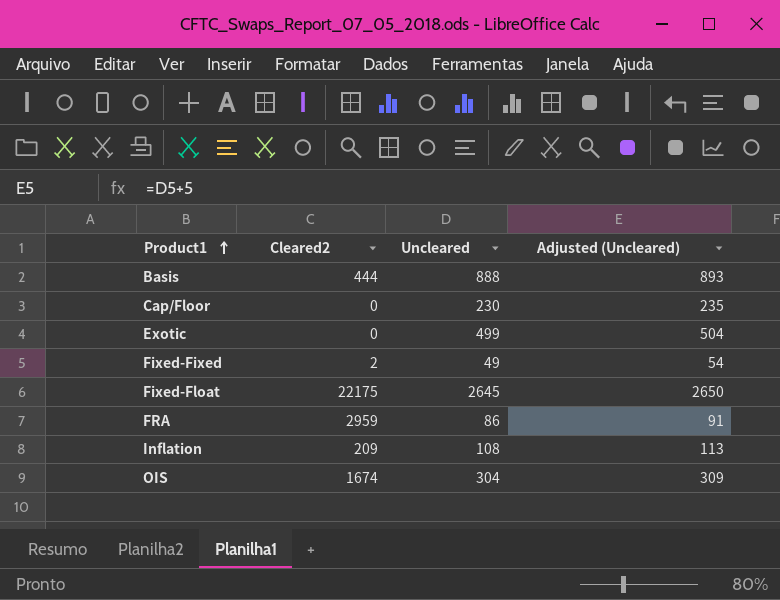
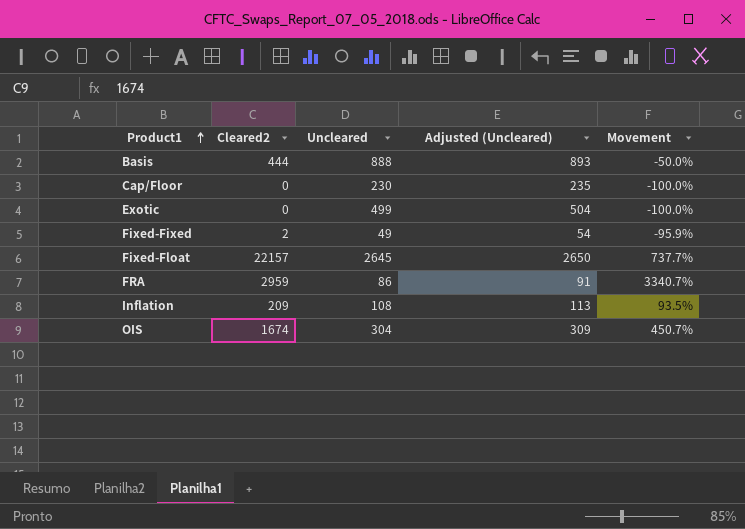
column Movement | formula: none -> ([Cleared2] - [Uncleared]) / [Uncleared]
Fixed-Float | Cleared2: 22175 -> 22157

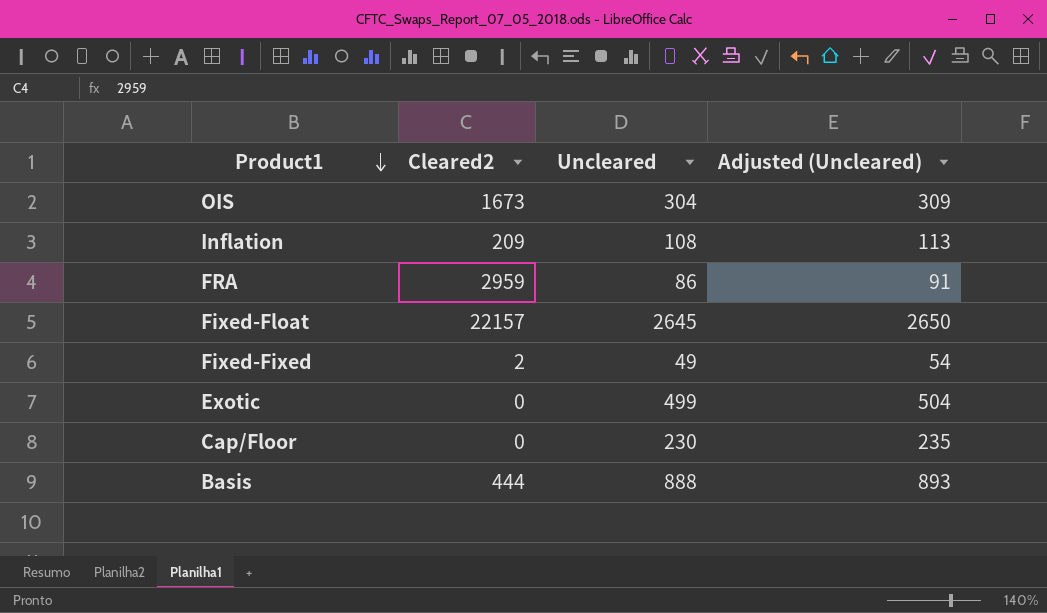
row order: Product1 ascending -> Product1 descending
column Movement | formula: ([Cleared2] - [Uncleared]) / [Uncleared] -> none
OIS | Cleared2: 1674 -> 1673

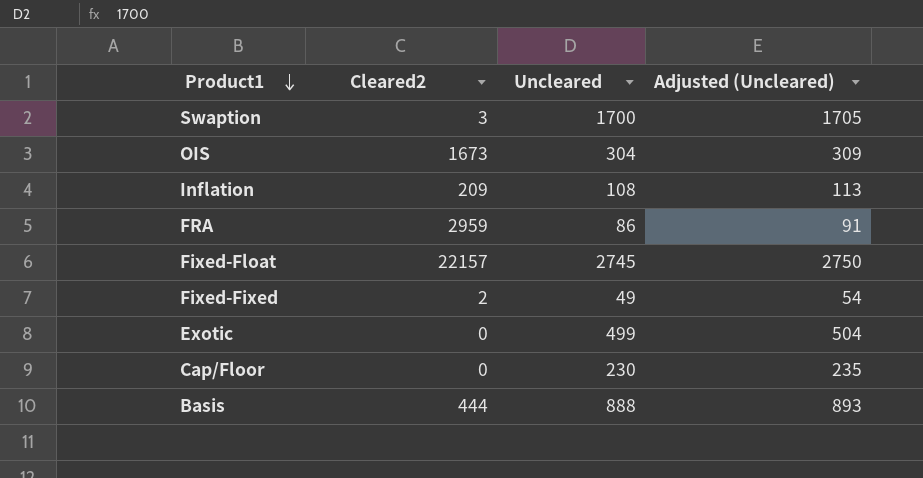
row Swaption: none -> 3 | 1700 | 1705
Fixed-Float | Uncleared: 2645 -> 2745
Fixed-Float | Adjusted (Uncleared): 2650 -> 2750

